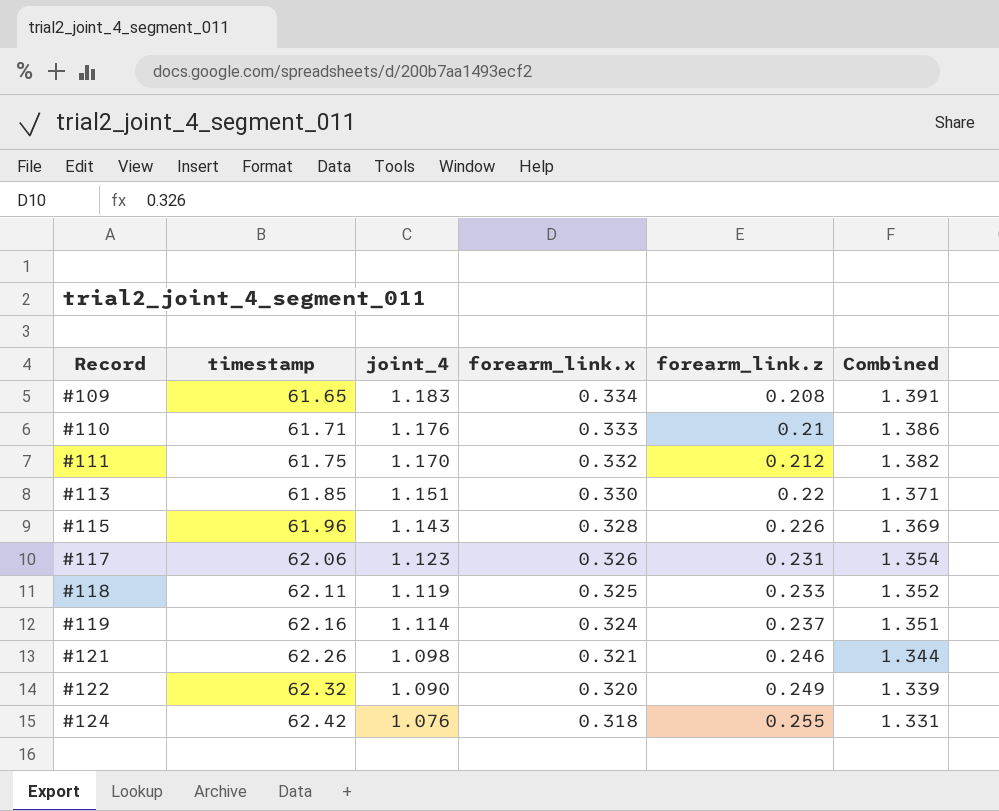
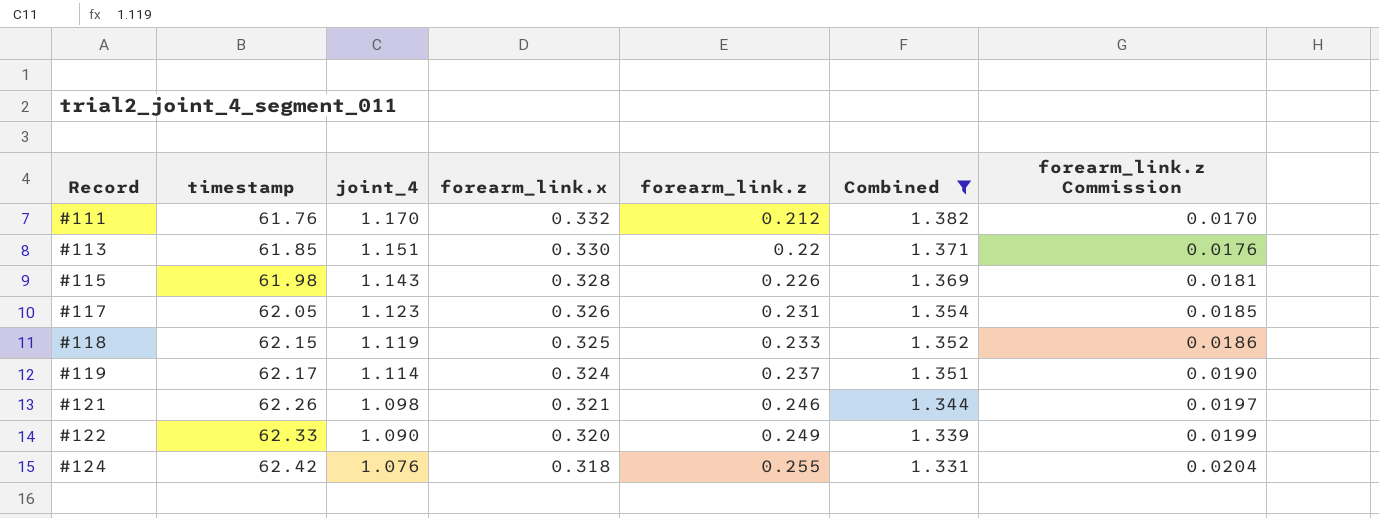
filter: none -> Combined <= 1.382
column forearm_link.z Commission | formula: none -> [forearm_link.z] * 0.08
#111 | timestamp: 61.75 -> 61.76
#115 | timestamp: 61.96 -> 61.98
#117 | timestamp: 62.06 -> 62.05
#118 | timestamp: 62.11 -> 62.15
#119 | timestamp: 62.16 -> 62.17
#122 | timestamp: 62.32 -> 62.33

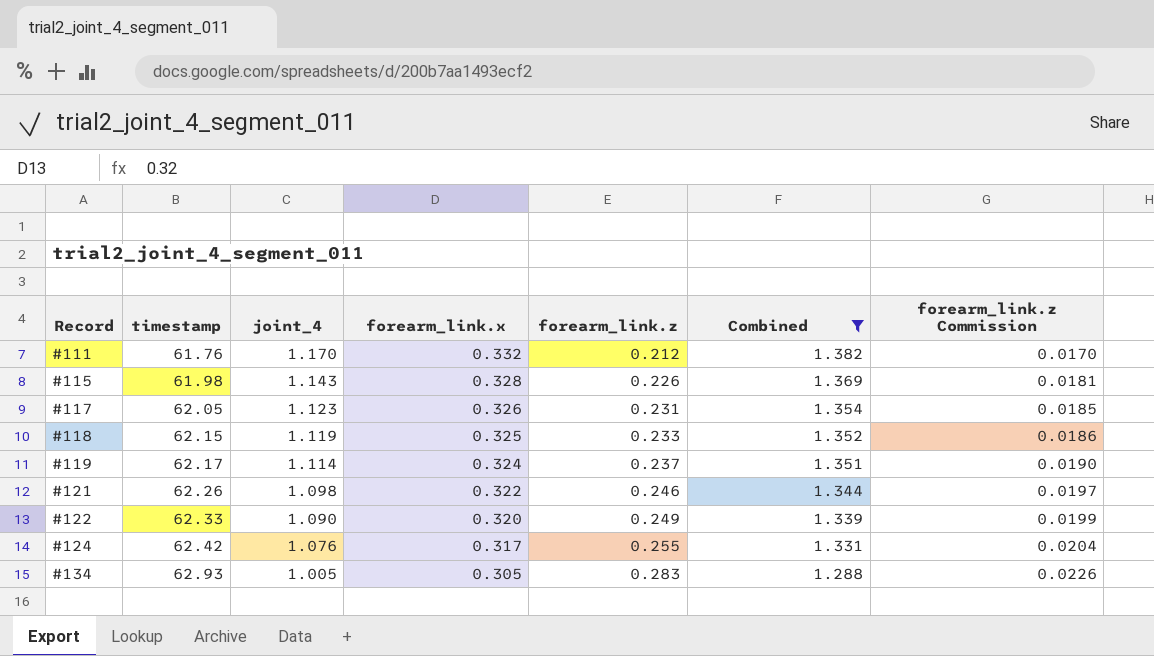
row #113: 61.85 | 1.151 | 0.330 | 0.22 | 1.371 | 0.0176 -> none
#121 | forearm_link.x: 0.321 -> 0.322
#124 | forearm_link.x: 0.318 -> 0.317
row #134: none -> 62.93 | 1.005 | 0.305 | 0.283 | 1.288 | 0.0226

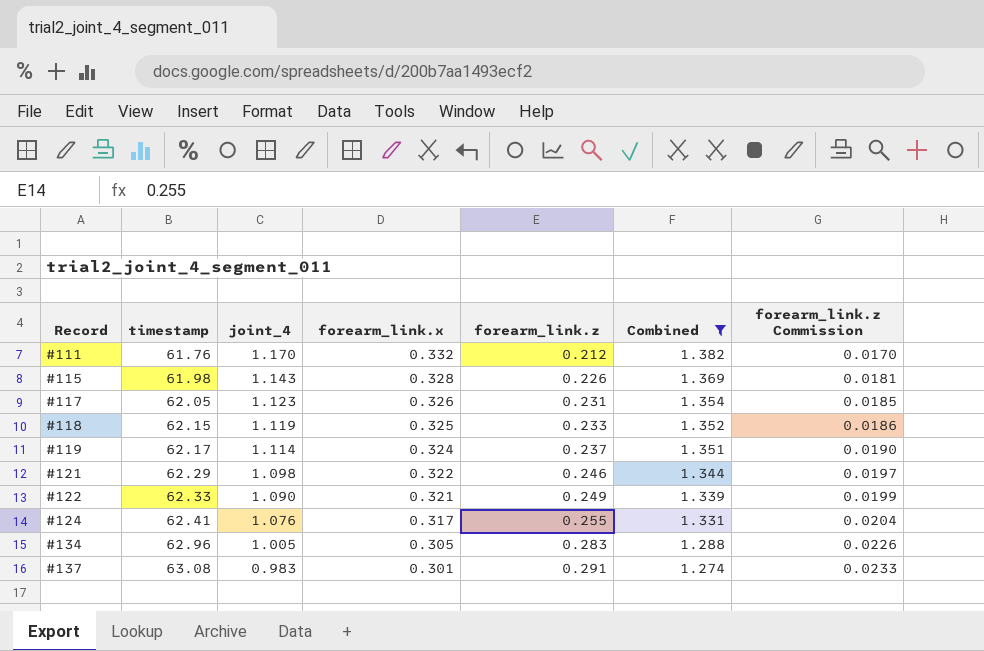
#121 | timestamp: 62.26 -> 62.29
#122 | forearm_link.x: 0.320 -> 0.321
#124 | timestamp: 62.42 -> 62.41
#134 | timestamp: 62.93 -> 62.96
row #137: none -> 63.08 | 0.983 | 0.301 | 0.291 | 1.274 | 0.0233

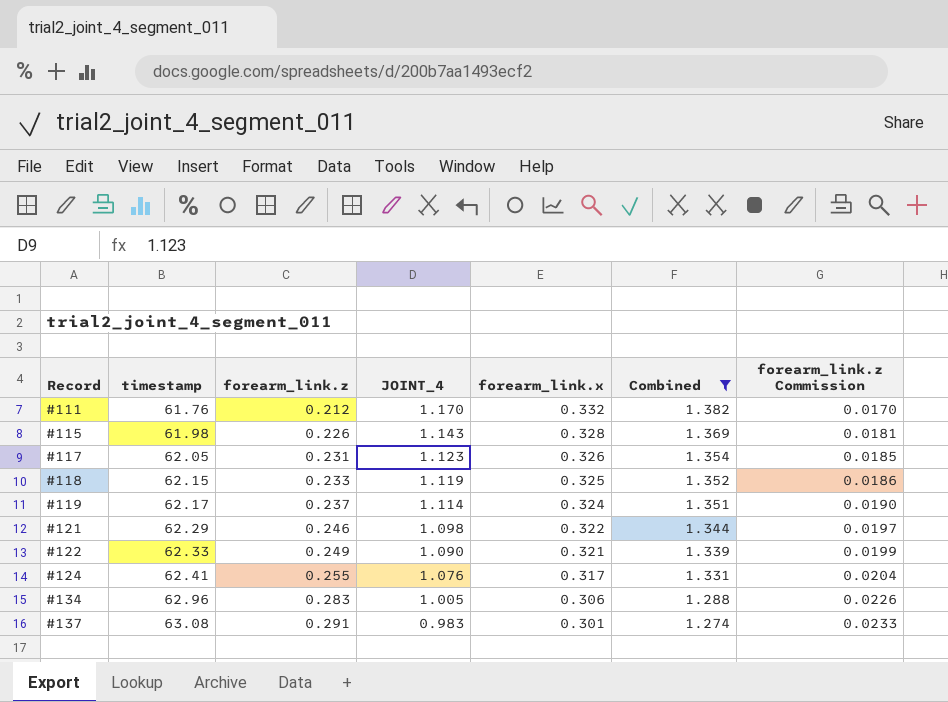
column forearm_link.z | position: 5 -> 3
column name: joint_4 -> JOINT_4
#134 | forearm_link.x: 0.305 -> 0.306

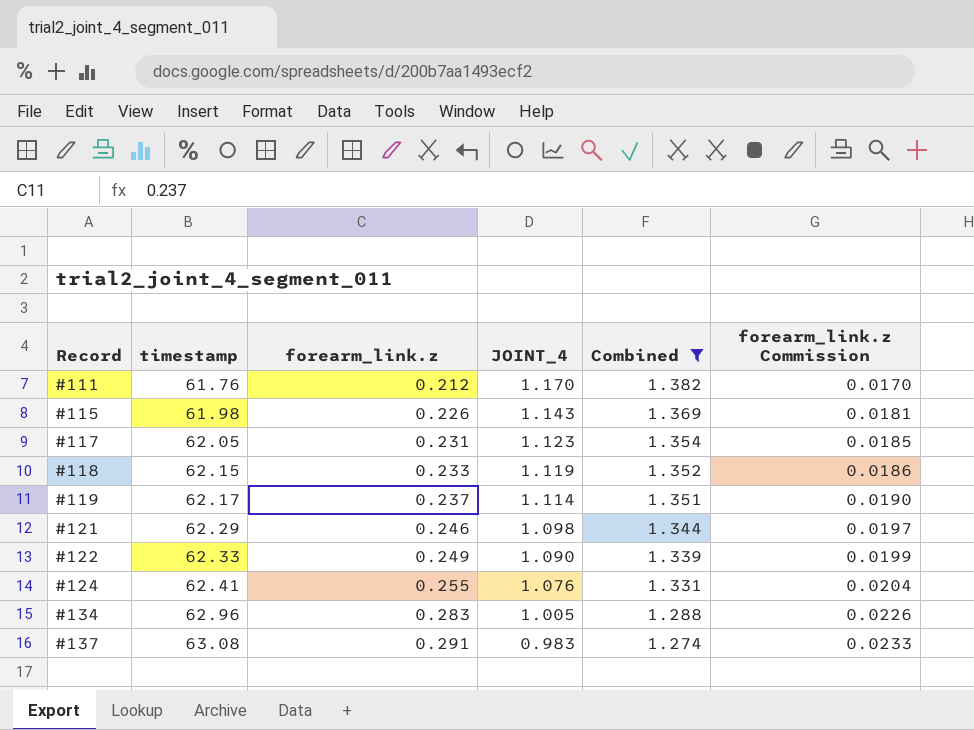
column forearm_link.x | position: 5 -> none

